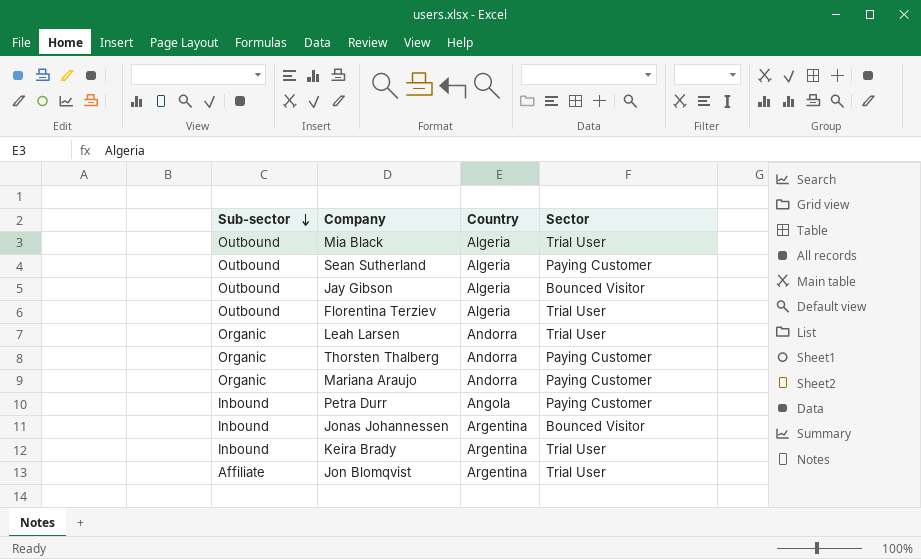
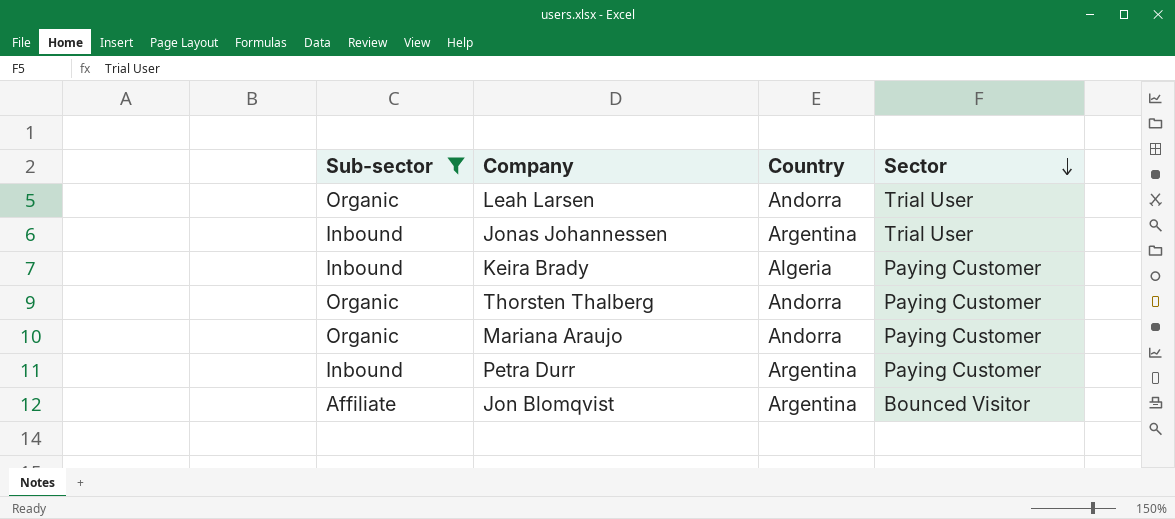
filter: none -> Sub-sector != Outbound
row order: Sub-sector descending -> Sector descending
Jonas Johannessen | Sector: Bounced Visitor -> Trial User
Keira Brady | Country: Argentina -> Algeria
Keira Brady | Sector: Trial User -> Paying Customer
Petra Durr | Country: Angola -> Argentina
Jon Blomqvist | Sector: Trial User -> Bounced Visitor

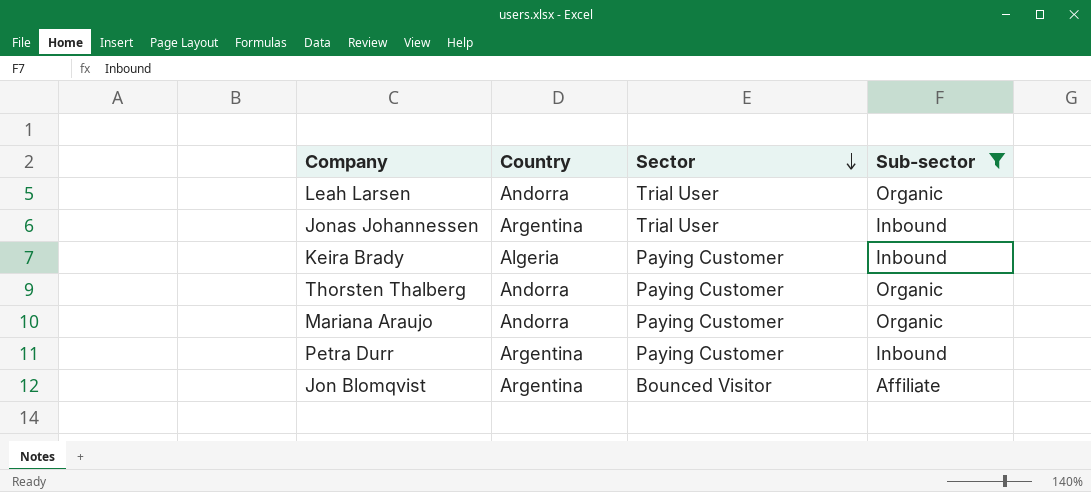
column Sub-sector | position: 1 -> 4

